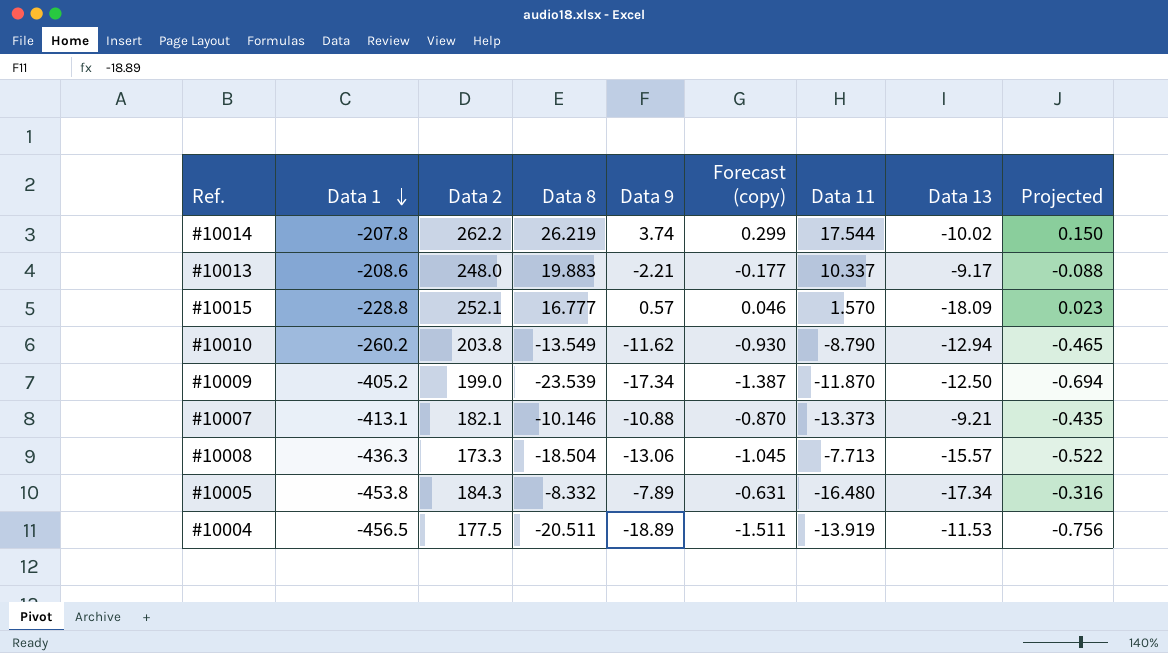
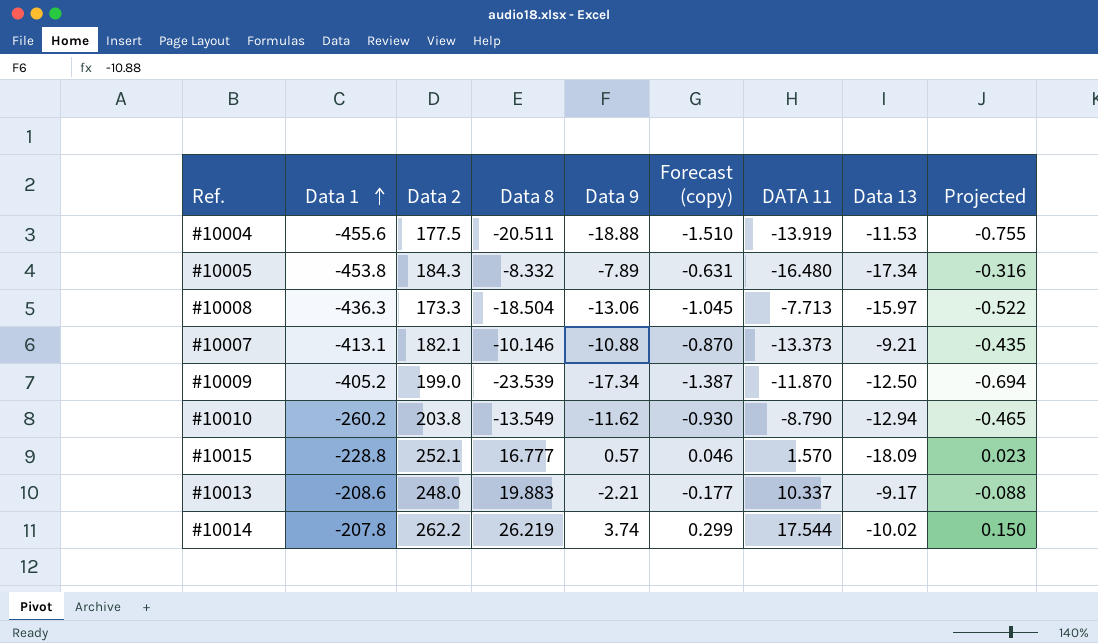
row order: Data 1 descending -> Data 1 ascending
column name: Data 11 -> DATA 11
#10004 | Data 1: -456.5 -> -455.6
#10004 | Data 9: -18.89 -> -18.88
#10004 | Forecast (copy): -1.511 -> -1.510
#10004 | Projected: -0.756 -> -0.755
#10008 | Data 13: -15.57 -> -15.97

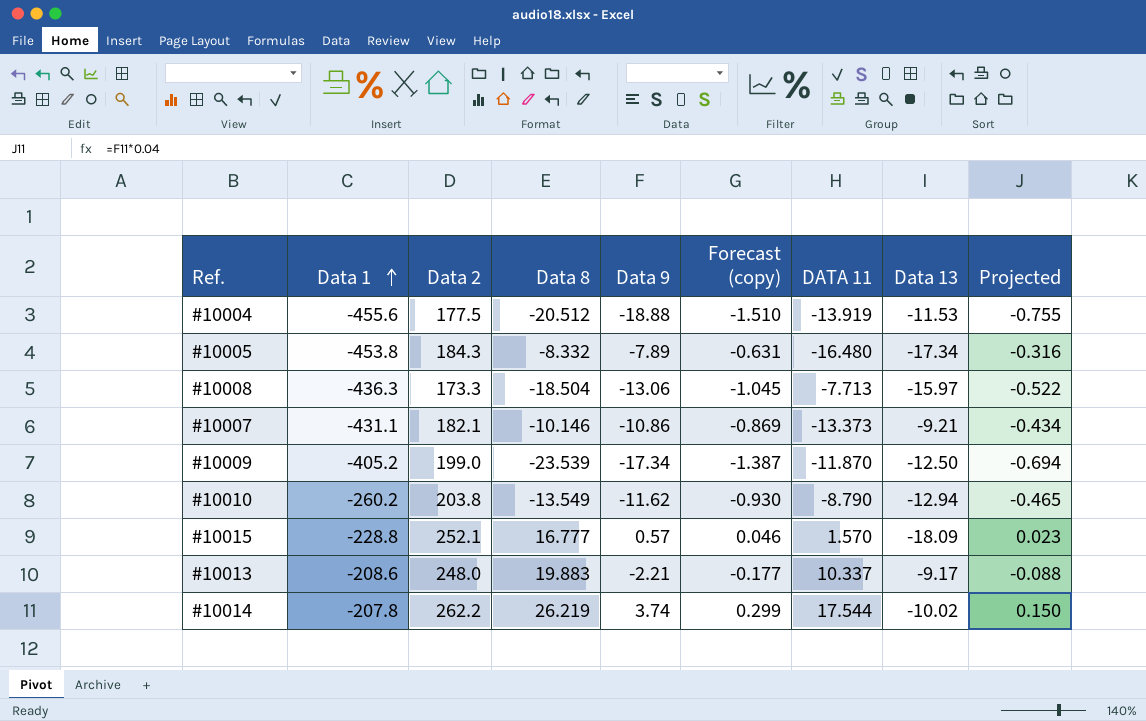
#10004 | Data 8: -20.511 -> -20.512
#10007 | Data 1: -413.1 -> -431.1
#10007 | Data 9: -10.88 -> -10.86
#10007 | Forecast (copy): -0.870 -> -0.869
#10007 | Projected: -0.435 -> -0.434

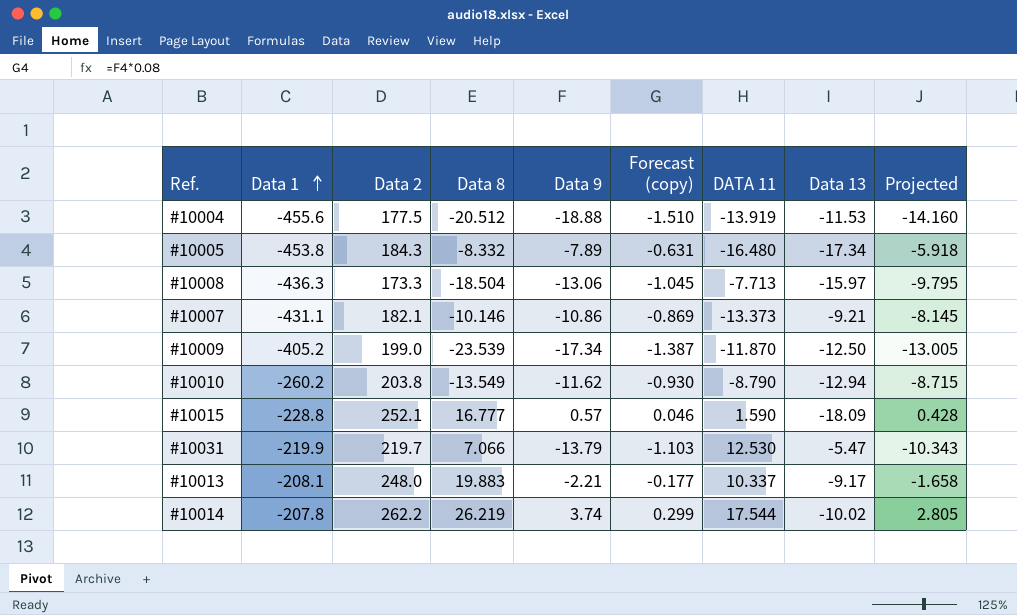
column Projected | formula: [Data 9] * 0.04 -> [Data 9] * 0.75
#10015 | DATA 11: 1.570 -> 1.590
row #10031: none -> -219.9 | 219.7 | 7.066 | -13.79 | -1.103 | 12.530 | -5.47 | -10.343
#10013 | Data 1: -208.6 -> -208.1

